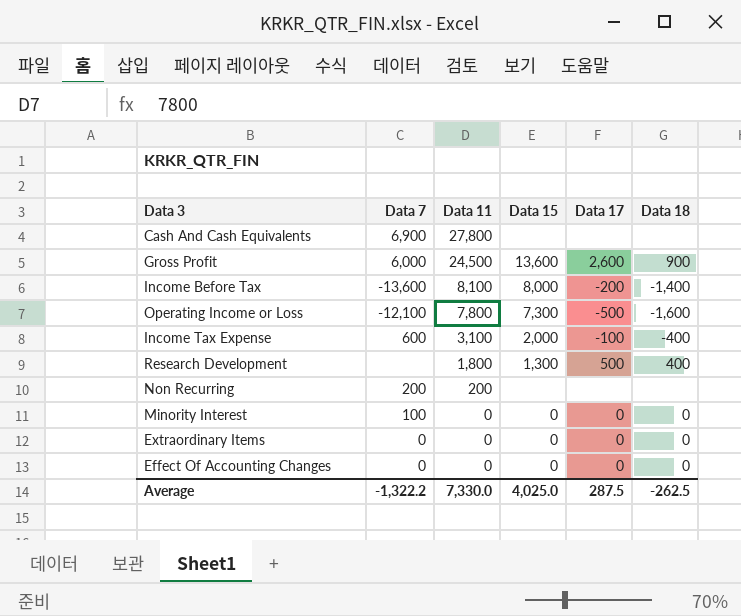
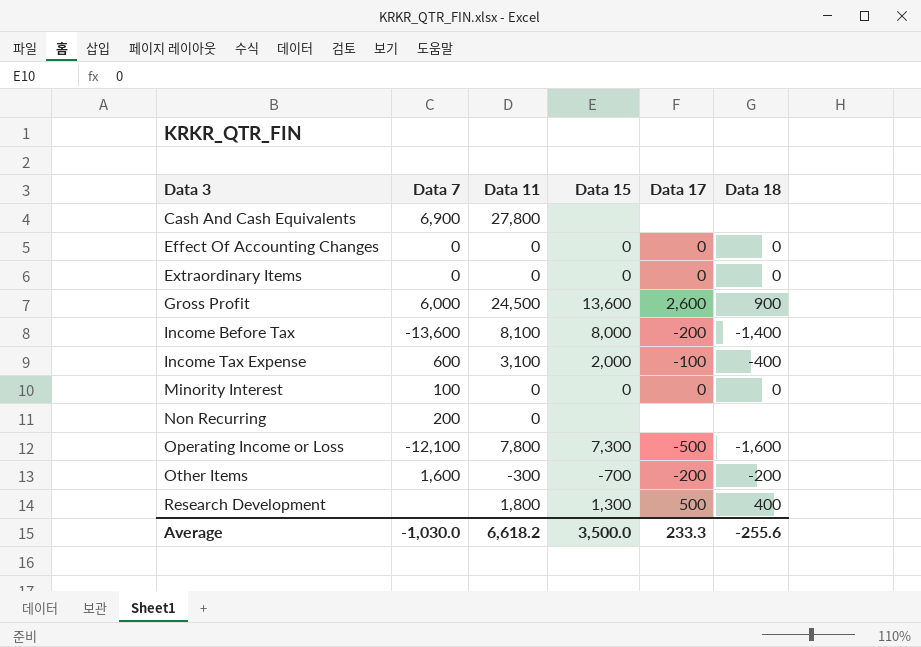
row order: Data 11 descending -> Data 3 ascending
Non Recurring | Data 11: 200 -> 0
row Other Items: none -> 1,600 | -300 | -700 | -200 | -200
Average | Data 7: -1,322.2 -> -1,030.0
Average | Data 11: 7,330.0 -> 6,618.2
Average | Data 15: 4,025.0 -> 3,500.0
Average | Data 17: 287.5 -> 233.3
Average | Data 18: -262.5 -> -255.6

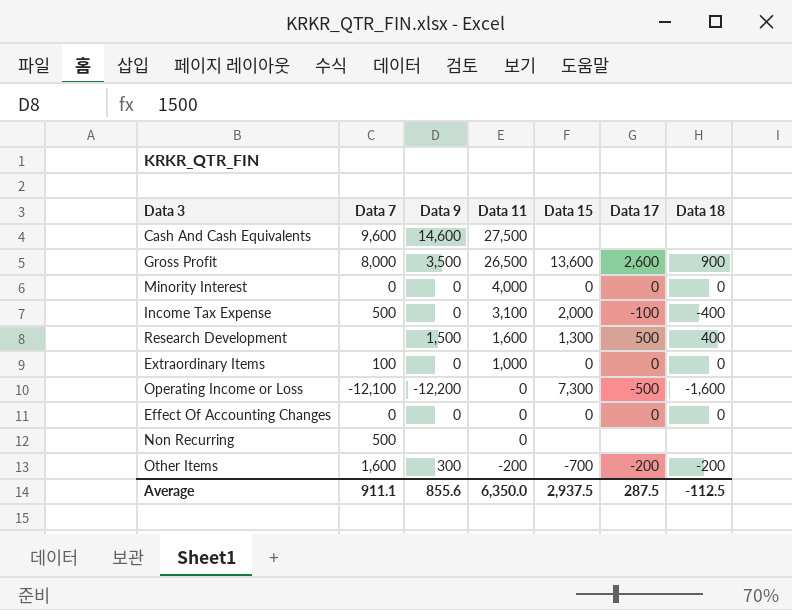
row order: Data 3 ascending -> Data 11 descending
column Data 9 | position: none -> 3
row Income Before Tax: -13,600 | 8,100 | 8,000 | -200 | -1,400 -> none
Cash And Cash Equivalents | Data 7: 6,900 -> 9,600
Cash And Cash Equivalents | Data 11: 27,800 -> 27,500
Gross Profit | Data 7: 6,000 -> 8,000
Gross Profit | Data 11: 24,500 -> 26,500
Minority Interest | Data 7: 100 -> 0
Minority Interest | Data 11: 0 -> 4,000
Income Tax Expense | Data 7: 600 -> 500
Research Development | Data 11: 1,800 -> 1,600
Extraordinary Items | Data 7: 0 -> 100
Extraordinary Items | Data 11: 0 -> 1,000
Operating Income or Loss | Data 11: 7,800 -> 0
Non Recurring | Data 7: 200 -> 500
Other Items | Data 11: -300 -> -200
Average | Data 7: -1,030.0 -> 911.1
Average | Data 11: 6,618.2 -> 6,350.0
Average | Data 15: 3,500.0 -> 2,937.5
Average | Data 17: 233.3 -> 287.5
Average | Data 18: -255.6 -> -112.5

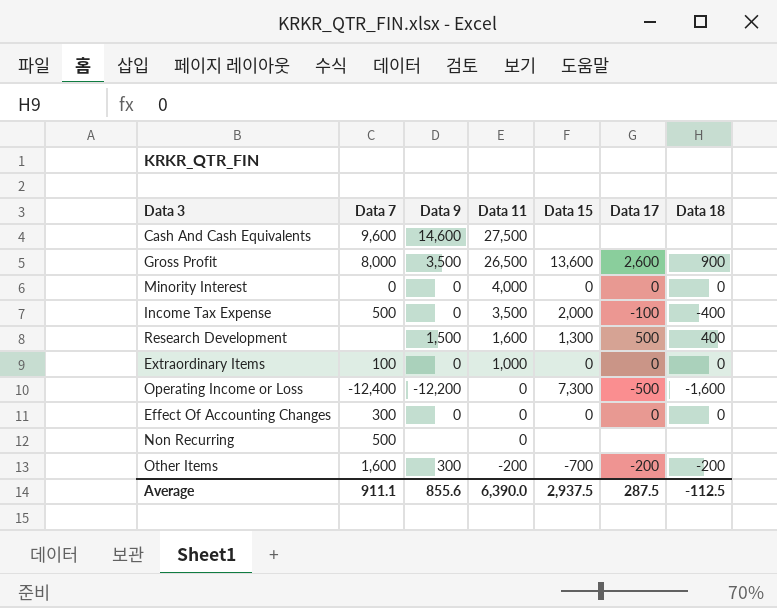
Income Tax Expense | Data 11: 3,100 -> 3,500
Operating Income or Loss | Data 7: -12,100 -> -12,400
Effect Of Accounting Changes | Data 7: 0 -> 300
Average | Data 11: 6,350.0 -> 6,390.0

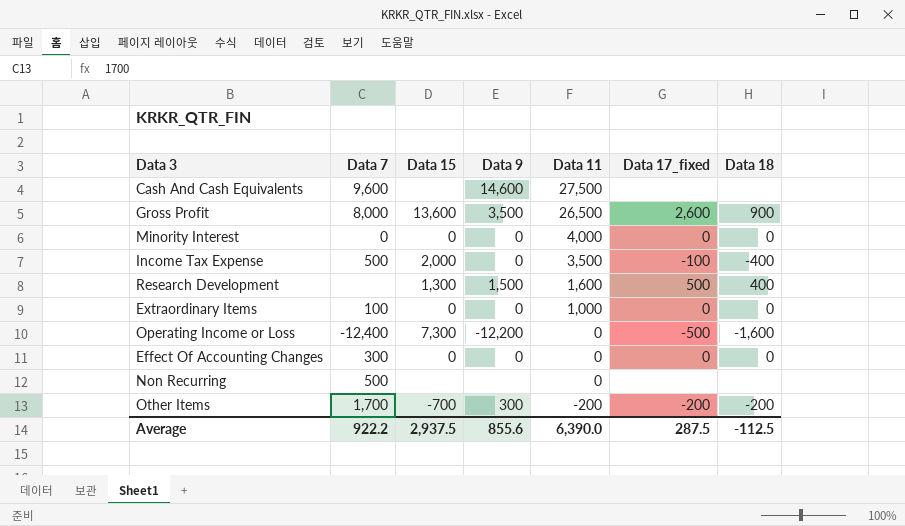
column Data 15 | position: 5 -> 3
column name: Data 17 -> Data 17_fixed
Other Items | Data 7: 1,600 -> 1,700
Average | Data 7: 911.1 -> 922.2

